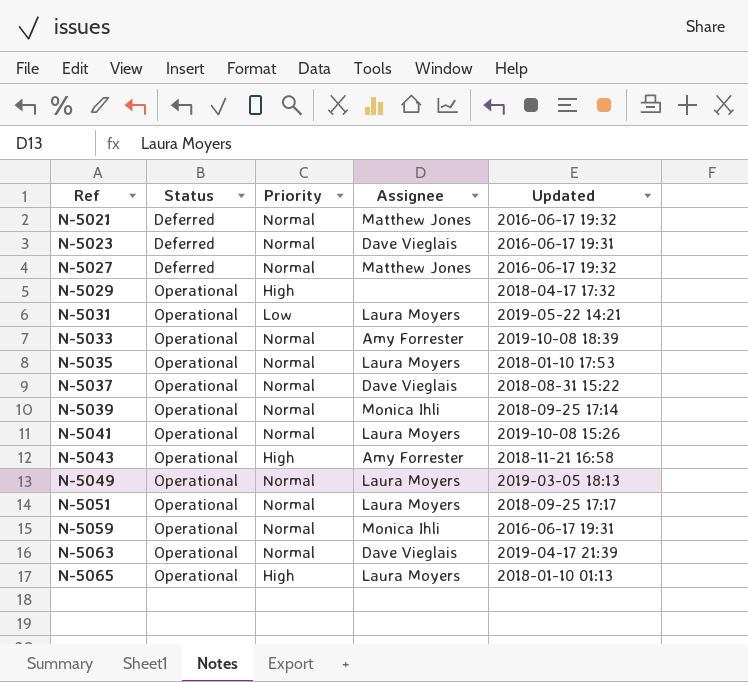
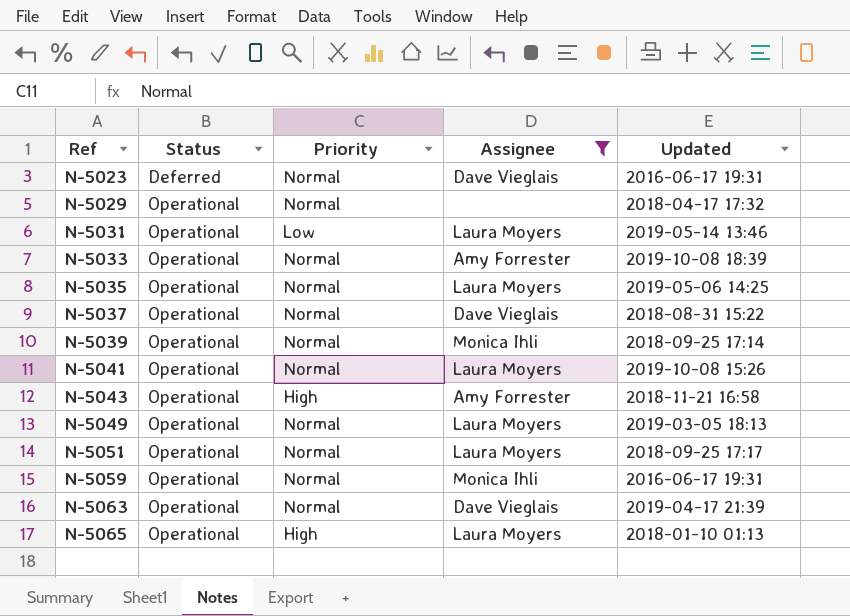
filter: none -> Assignee != Matthew Jones
N-5029 | Priority: High -> Normal
N-5031 | Updated: 2019-05-22 14:21 -> 2019-05-14 13:46
N-5035 | Updated: 2018-01-10 17:53 -> 2019-05-06 14:25

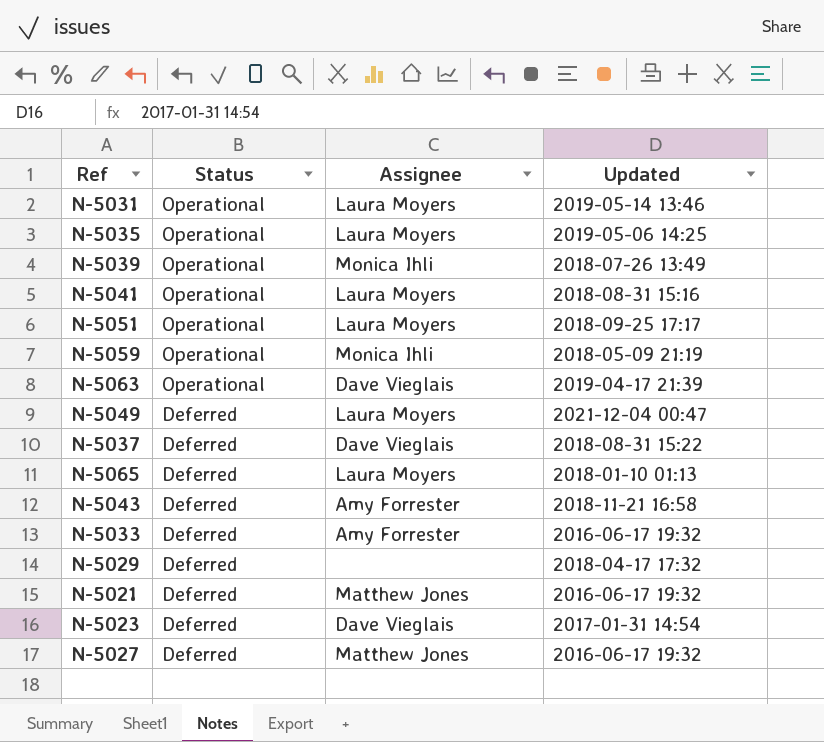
filter: Assignee != Matthew Jones -> none
row order: Ref ascending -> Status descending
column Priority | position: 3 -> none
N-5039 | Updated: 2018-09-25 17:14 -> 2018-07-26 13:49
N-5041 | Updated: 2019-10-08 15:26 -> 2018-08-31 15:16
N-5059 | Updated: 2016-06-17 19:31 -> 2018-05-09 21:19
N-5049 | Status: Operational -> Deferred
N-5049 | Updated: 2019-03-05 18:13 -> 2021-12-04 00:47
N-5037 | Status: Operational -> Deferred
N-5065 | Status: Operational -> Deferred
N-5043 | Status: Operational -> Deferred
N-5033 | Status: Operational -> Deferred
N-5033 | Updated: 2019-10-08 18:39 -> 2016-06-17 19:32
N-5029 | Status: Operational -> Deferred
N-5023 | Updated: 2016-06-17 19:31 -> 2017-01-31 14:54

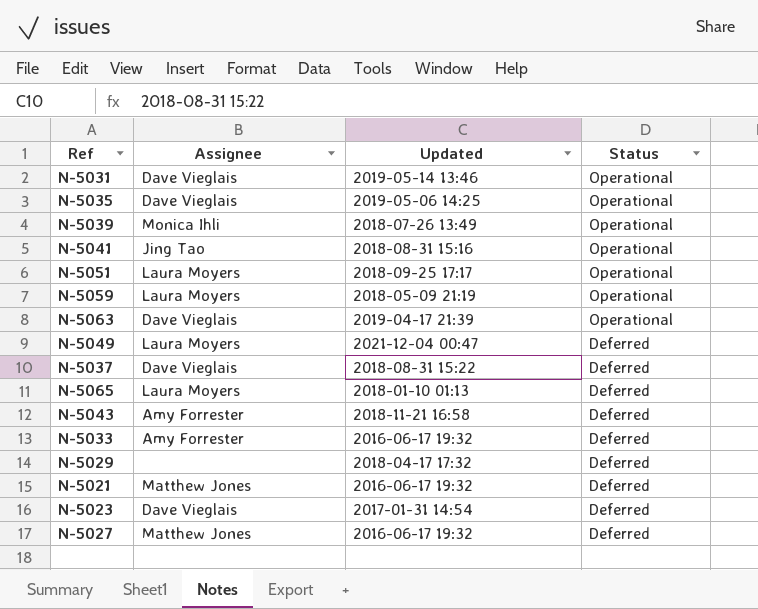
column Status | position: 2 -> 4
N-5031 | Assignee: Laura Moyers -> Dave Vieglais
N-5035 | Assignee: Laura Moyers -> Dave Vieglais
N-5041 | Assignee: Laura Moyers -> Jing Tao
N-5059 | Assignee: Monica Ihli -> Laura Moyers

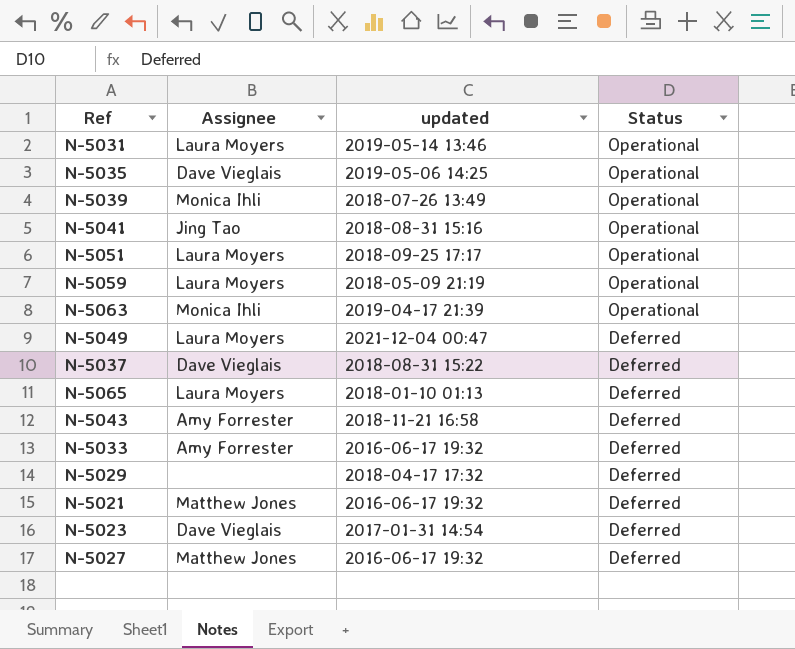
column name: Updated -> updated
N-5031 | Assignee: Dave Vieglais -> Laura Moyers
N-5063 | Assignee: Dave Vieglais -> Monica Ihli

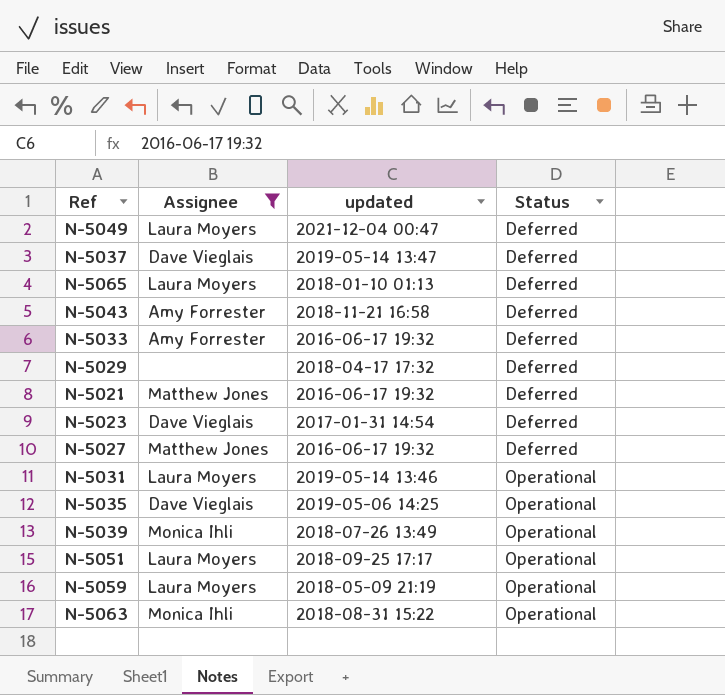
filter: none -> Assignee != Jing Tao
row order: Status descending -> Status ascending
N-5037 | updated: 2018-08-31 15:22 -> 2019-05-14 13:47
N-5063 | updated: 2019-04-17 21:39 -> 2018-08-31 15:22

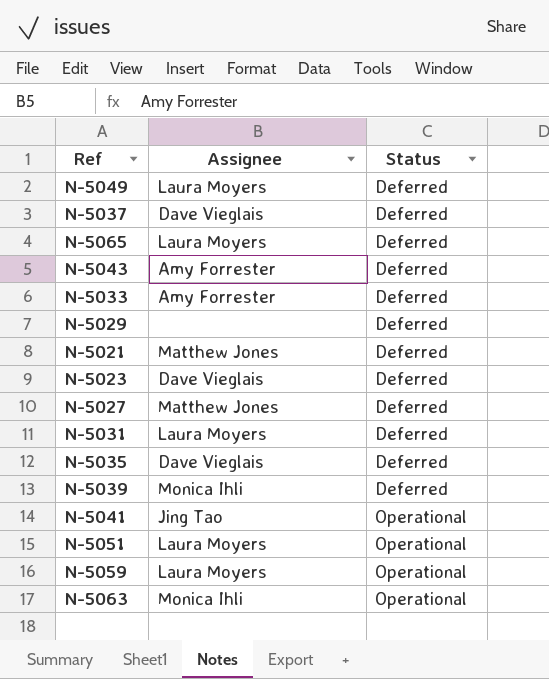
filter: Assignee != Jing Tao -> none
column updated | position: 3 -> none
N-5031 | Status: Operational -> Deferred
N-5035 | Status: Operational -> Deferred
N-5039 | Status: Operational -> Deferred

